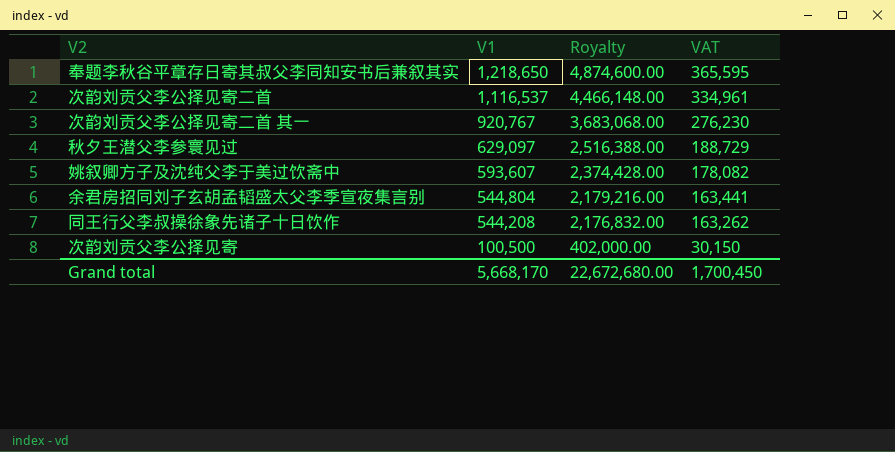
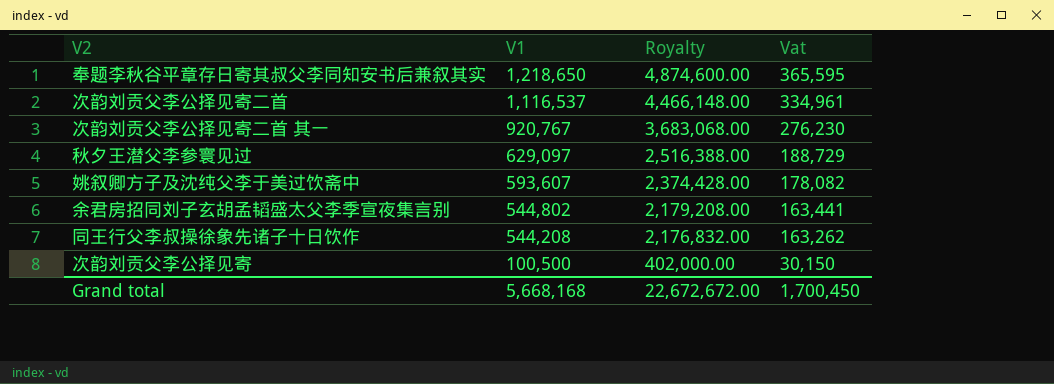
column name: VAT -> Vat
余君房招同刘子玄胡孟韬盛太父李季宣夜集言别 | V1: 544,804 -> 544,802
余君房招同刘子玄胡孟韬盛太父李季宣夜集言别 | Royalty: 2,179,216.00 -> 2,179,208.00
Grand total | V1: 5,668,170 -> 5,668,168
Grand total | Royalty: 22,672,680.00 -> 22,672,672.00

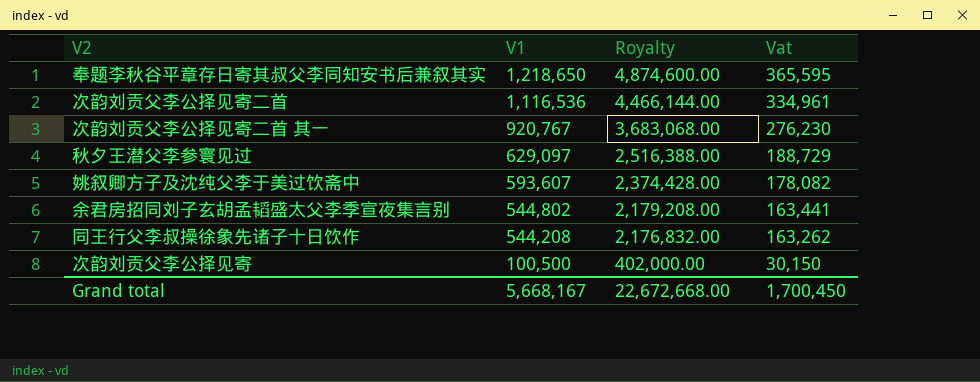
次韵刘贡父李公择见寄二首 | V1: 1,116,537 -> 1,116,536
次韵刘贡父李公择见寄二首 | Royalty: 4,466,148.00 -> 4,466,144.00
Grand total | V1: 5,668,168 -> 5,668,167
Grand total | Royalty: 22,672,672.00 -> 22,672,668.00

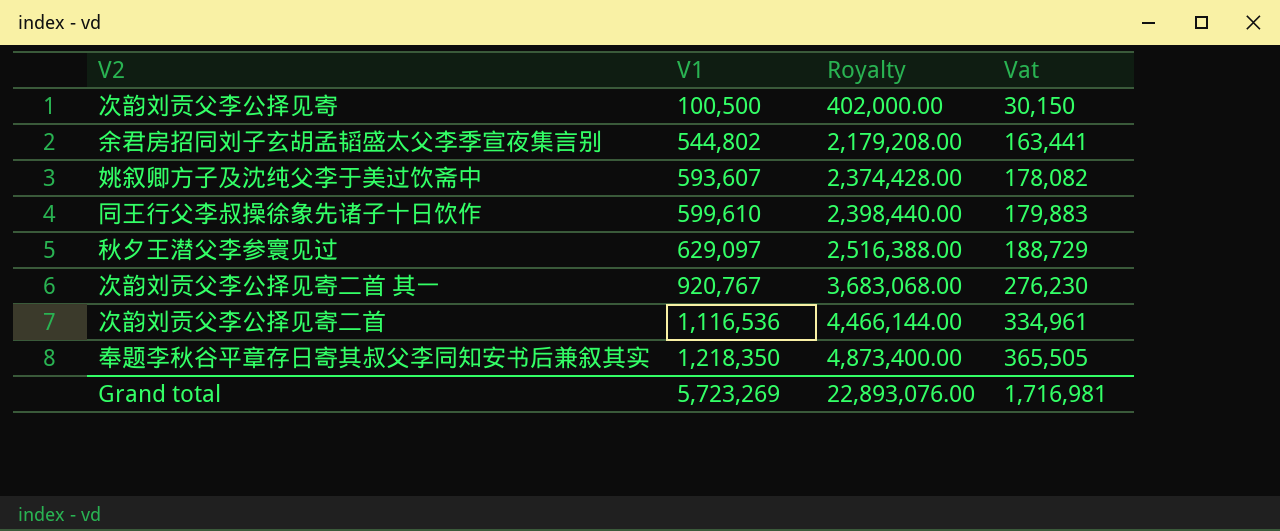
row order: V1 descending -> V1 ascending
同王行父李叔操徐象先诸子十日饮作 | V1: 544,208 -> 599,610
同王行父李叔操徐象先诸子十日饮作 | Royalty: 2,176,832.00 -> 2,398,440.00
同王行父李叔操徐象先诸子十日饮作 | Vat: 163,262 -> 179,883
奉题李秋谷平章存日寄其叔父李同知安书后兼叙其实 | V1: 1,218,650 -> 1,218,350
奉题李秋谷平章存日寄其叔父李同知安书后兼叙其实 | Royalty: 4,874,600.00 -> 4,873,400.00
奉题李秋谷平章存日寄其叔父李同知安书后兼叙其实 | Vat: 365,595 -> 365,505
Grand total | V1: 5,668,167 -> 5,723,269
Grand total | Royalty: 22,672,668.00 -> 22,893,076.00
Grand total | Vat: 1,700,450 -> 1,716,981

